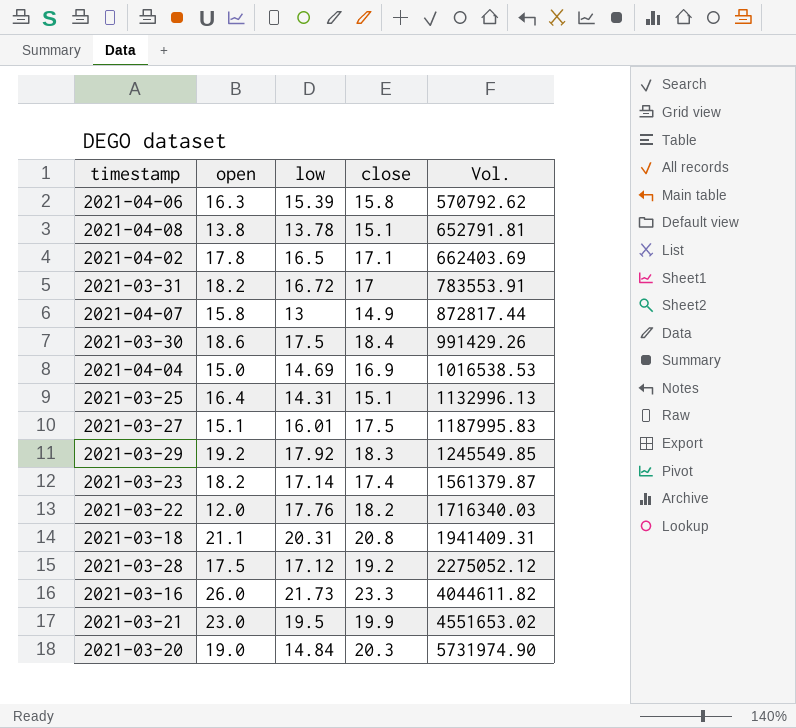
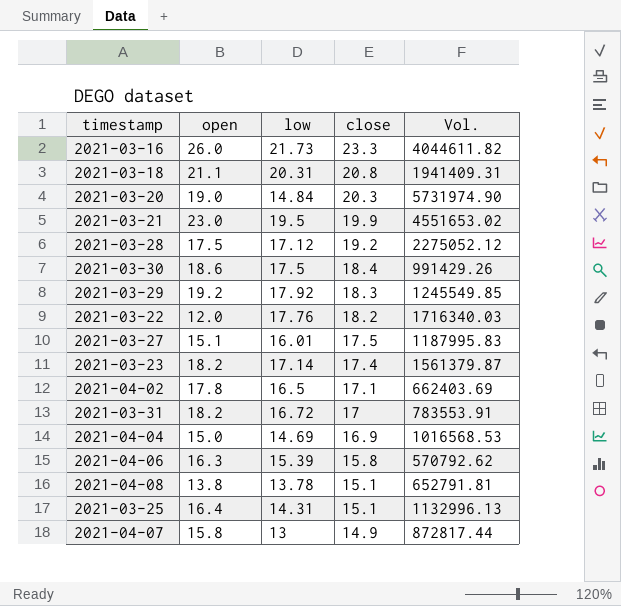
row order: Vol. ascending -> close descending
2021-04-04 | Vol.: 1016538.53 -> 1016568.53

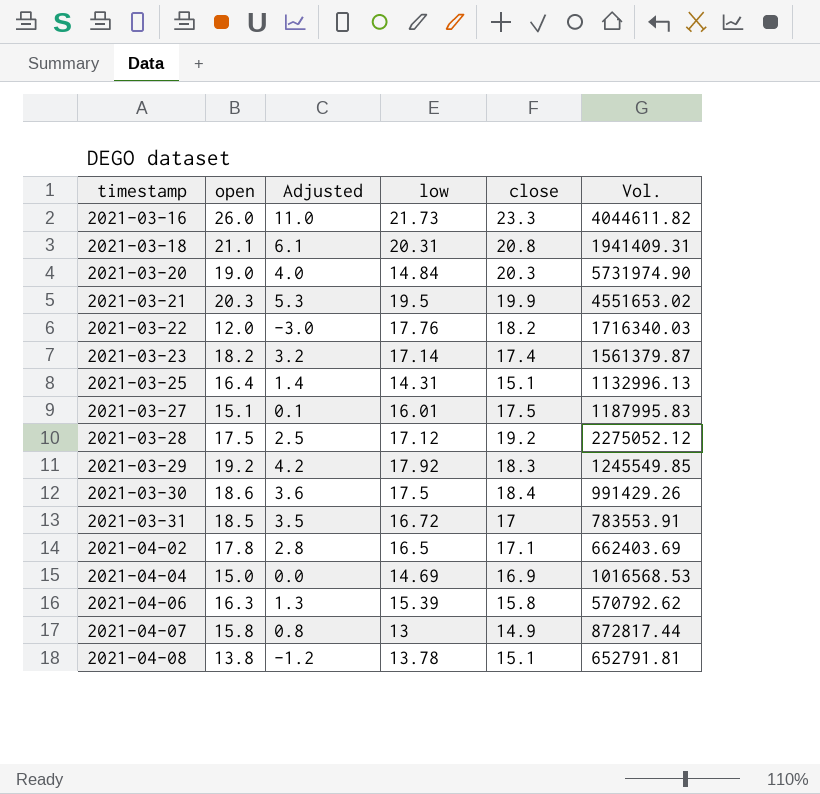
row order: close descending -> timestamp ascending
column Adjusted | formula: none -> [open] - 15
2021-03-21 | open: 23.0 -> 20.3
2021-03-31 | open: 18.2 -> 18.5

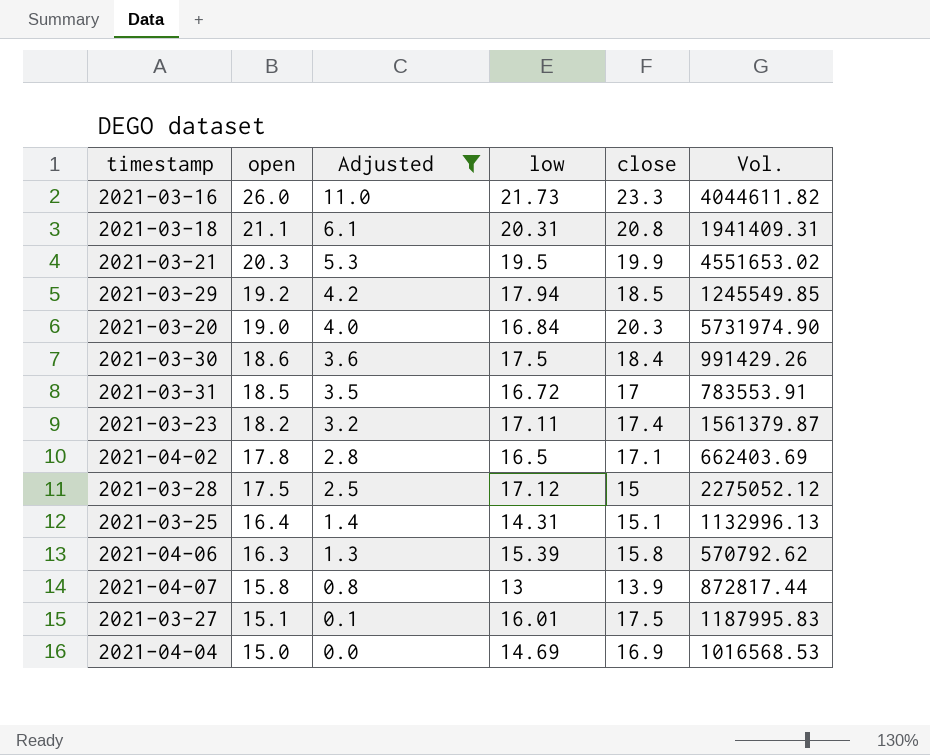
filter: none -> Adjusted >= 0.0
row order: timestamp ascending -> open descending
2021-03-29 | low: 17.92 -> 17.94
2021-03-29 | close: 18.3 -> 18.5
2021-03-20 | low: 14.84 -> 16.84
2021-03-23 | low: 17.14 -> 17.11
2021-03-28 | close: 19.2 -> 15
2021-04-07 | close: 14.9 -> 13.9

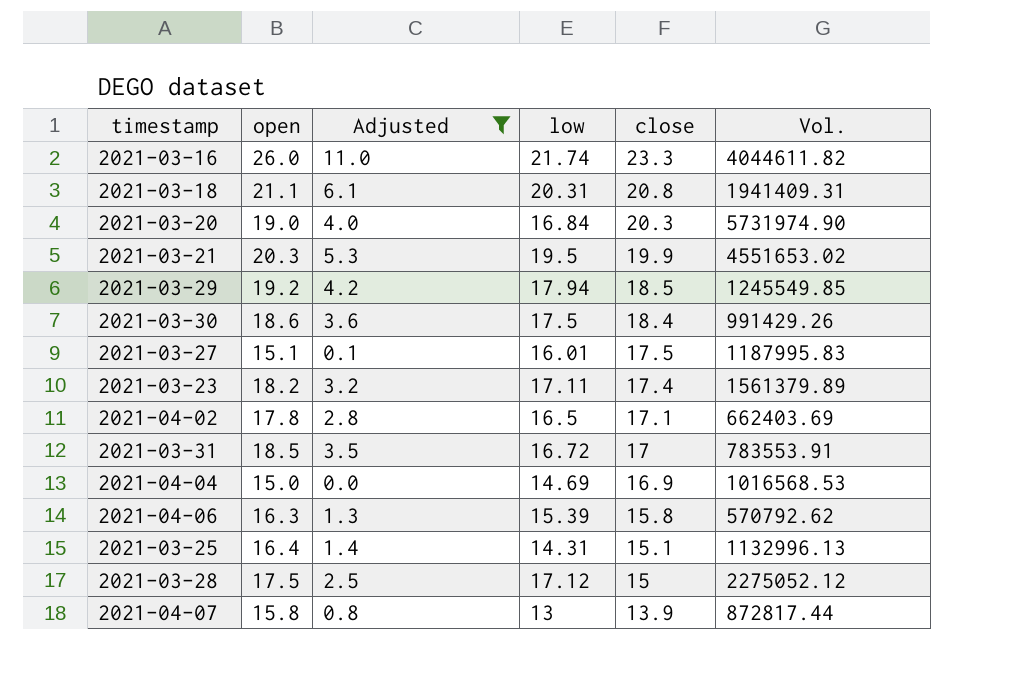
row order: open descending -> close descending
2021-03-16 | low: 21.73 -> 21.74
2021-03-23 | Vol.: 1561379.87 -> 1561379.89

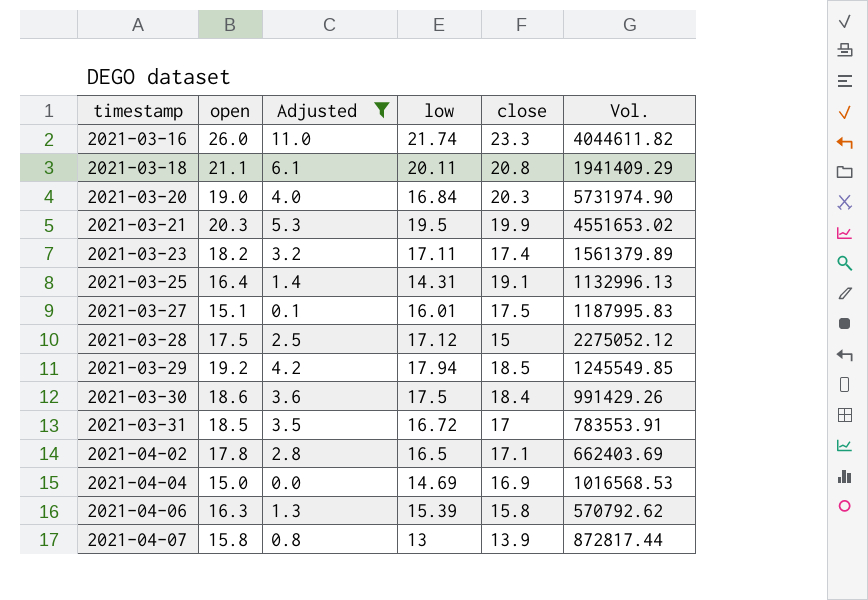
row order: close descending -> timestamp ascending
2021-03-18 | low: 20.31 -> 20.11
2021-03-18 | Vol.: 1941409.31 -> 1941409.29
2021-03-25 | close: 15.1 -> 19.1

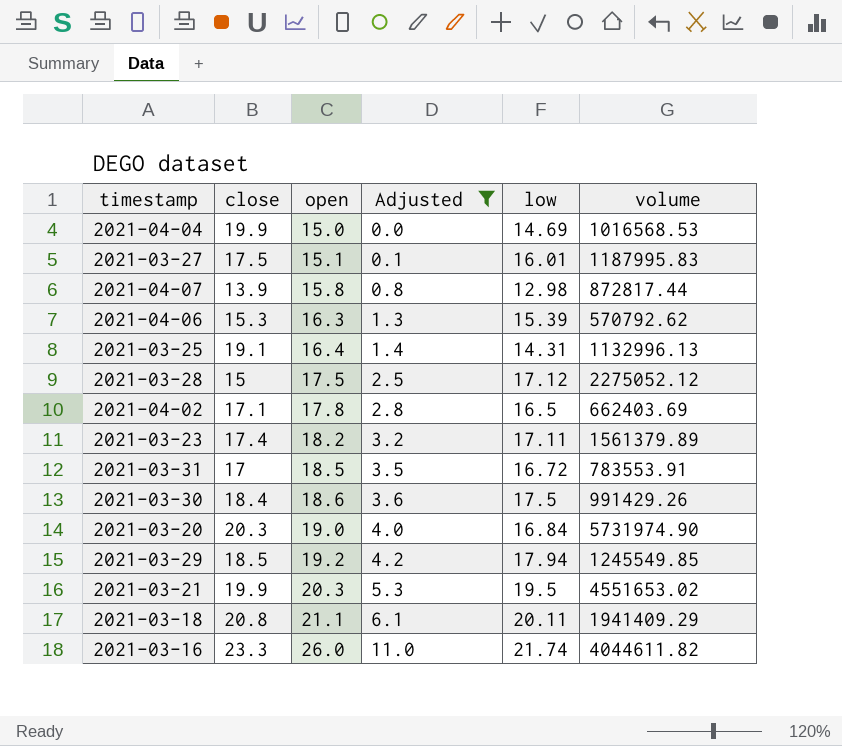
row order: timestamp ascending -> open ascending
column close | position: 5 -> 2
column name: Vol. -> volume
2021-04-04 | close: 16.9 -> 19.9
2021-04-07 | low: 13 -> 12.98
2021-04-06 | close: 15.8 -> 15.3

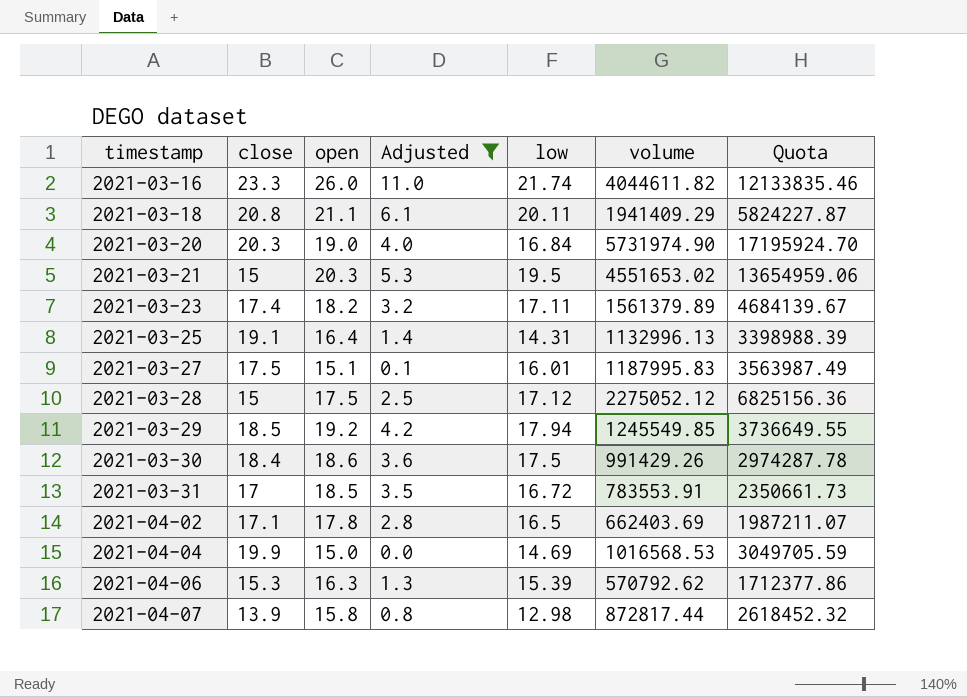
row order: open ascending -> timestamp ascending
column Quota | formula: none -> [volume] * 3
2021-03-21 | close: 19.9 -> 15

